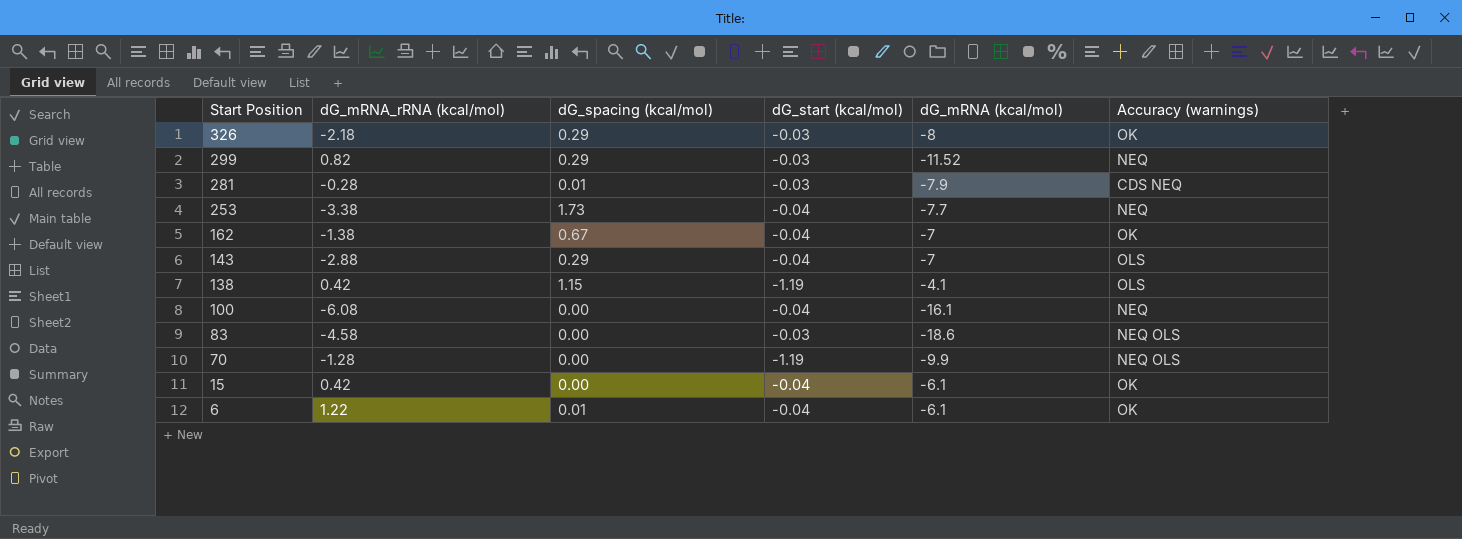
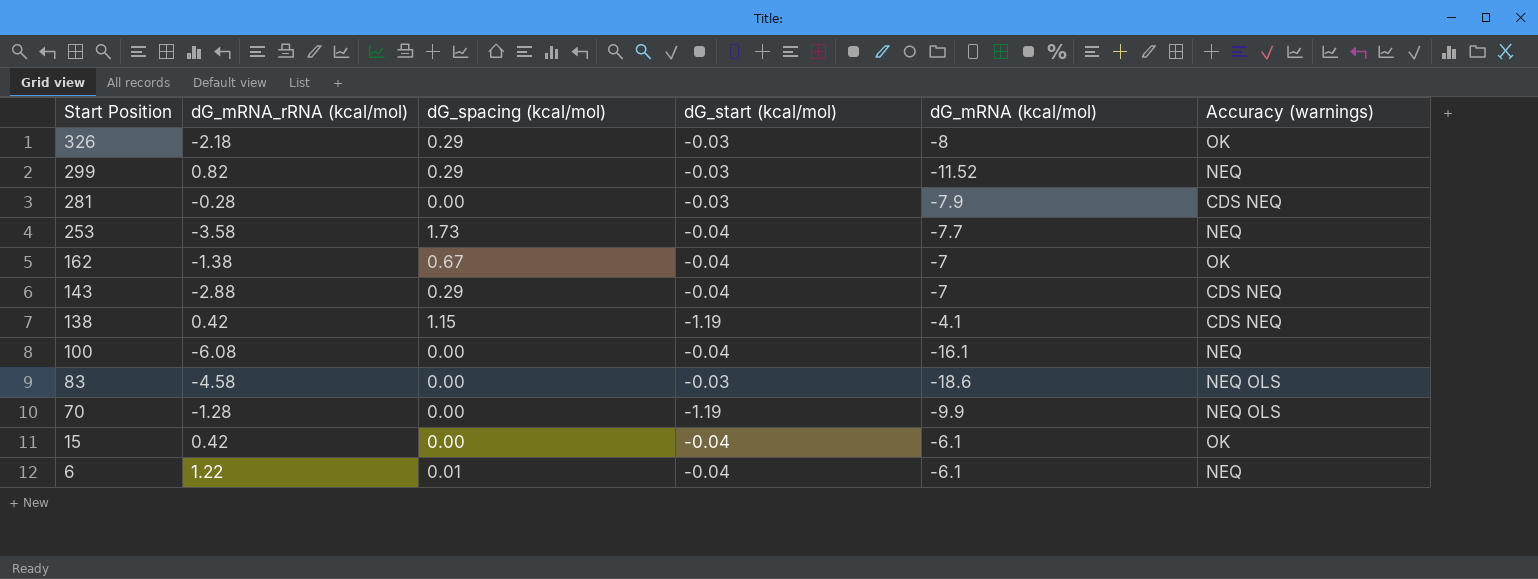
281 | dG_spacing (kcal/mol): 0.01 -> 0.00
253 | dG_mRNA_rRNA (kcal/mol): -3.38 -> -3.58
143 | Accuracy (warnings): OLS -> CDS NEQ
138 | Accuracy (warnings): OLS -> CDS NEQ
6 | Accuracy (warnings): OK -> NEQ

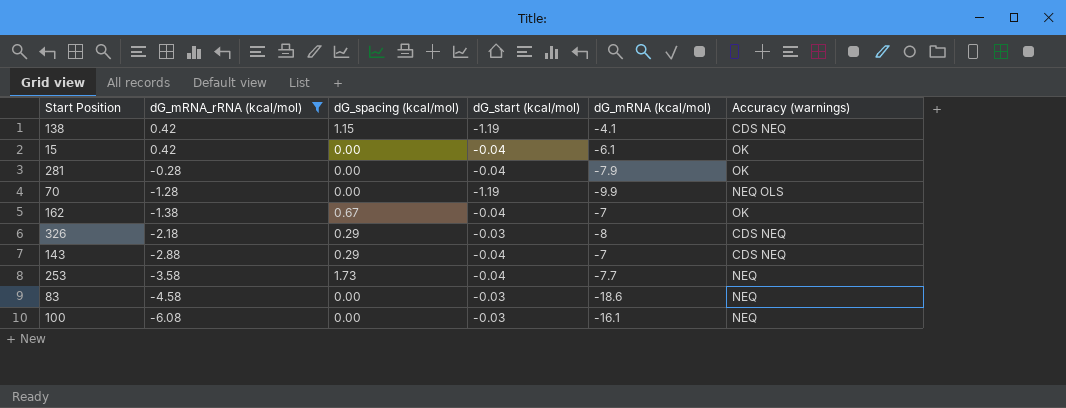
filter: none -> dG_mRNA_rRNA (kcal/mol) <= 0.42
row order: Start Position descending -> dG_mRNA_rRNA (kcal/mol) descending
281 | dG_start (kcal/mol): -0.03 -> -0.04
281 | Accuracy (warnings): CDS NEQ -> OK
326 | Accuracy (warnings): OK -> CDS NEQ
83 | Accuracy (warnings): NEQ OLS -> NEQ
100 | dG_start (kcal/mol): -0.04 -> -0.03

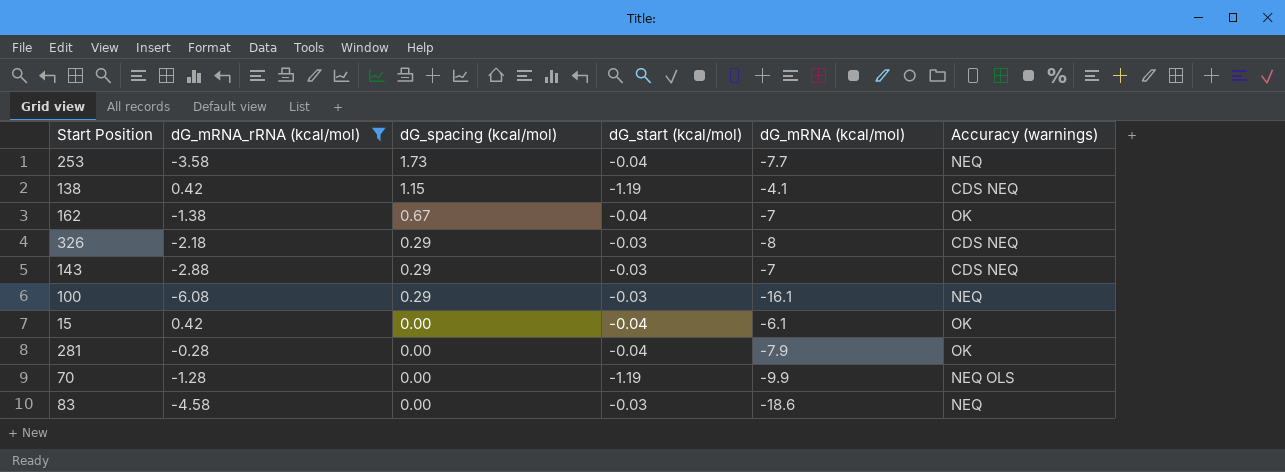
row order: dG_mRNA_rRNA (kcal/mol) descending -> dG_spacing (kcal/mol) descending
143 | dG_start (kcal/mol): -0.04 -> -0.03
100 | dG_spacing (kcal/mol): 0.00 -> 0.29

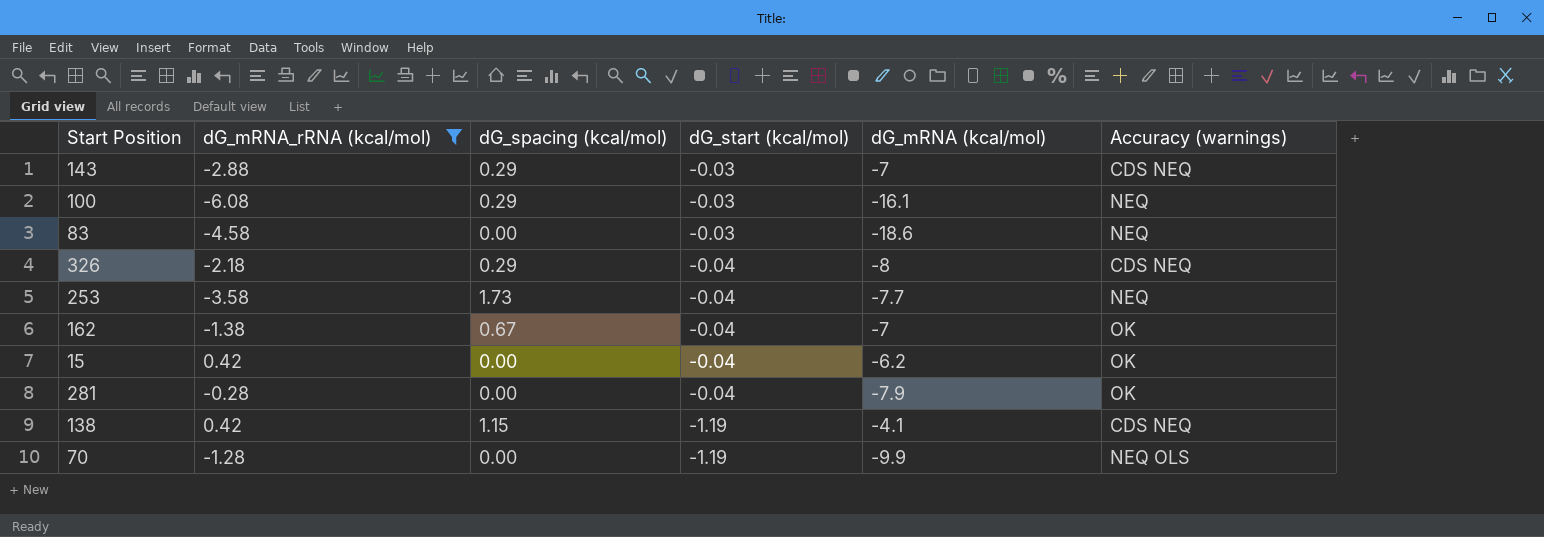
row order: dG_spacing (kcal/mol) descending -> dG_start (kcal/mol) descending
326 | dG_start (kcal/mol): -0.03 -> -0.04
15 | dG_mRNA (kcal/mol): -6.1 -> -6.2

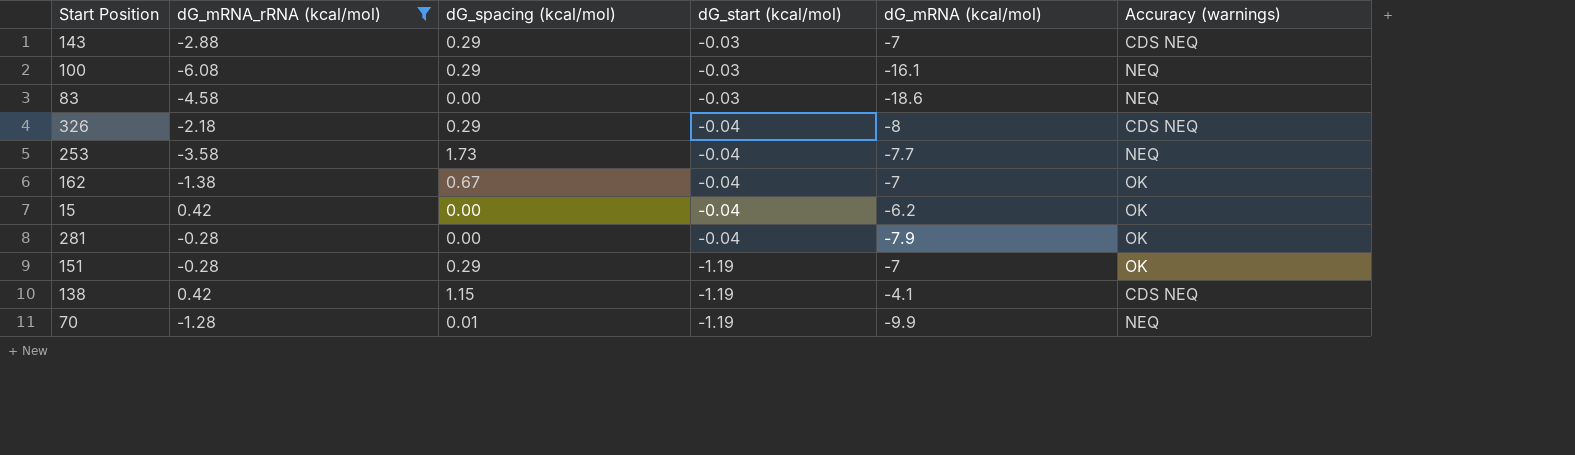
row 151: none -> -0.28 | 0.29 | -1.19 | -7 | OK
70 | dG_spacing (kcal/mol): 0.00 -> 0.01
70 | Accuracy (warnings): NEQ OLS -> NEQ

